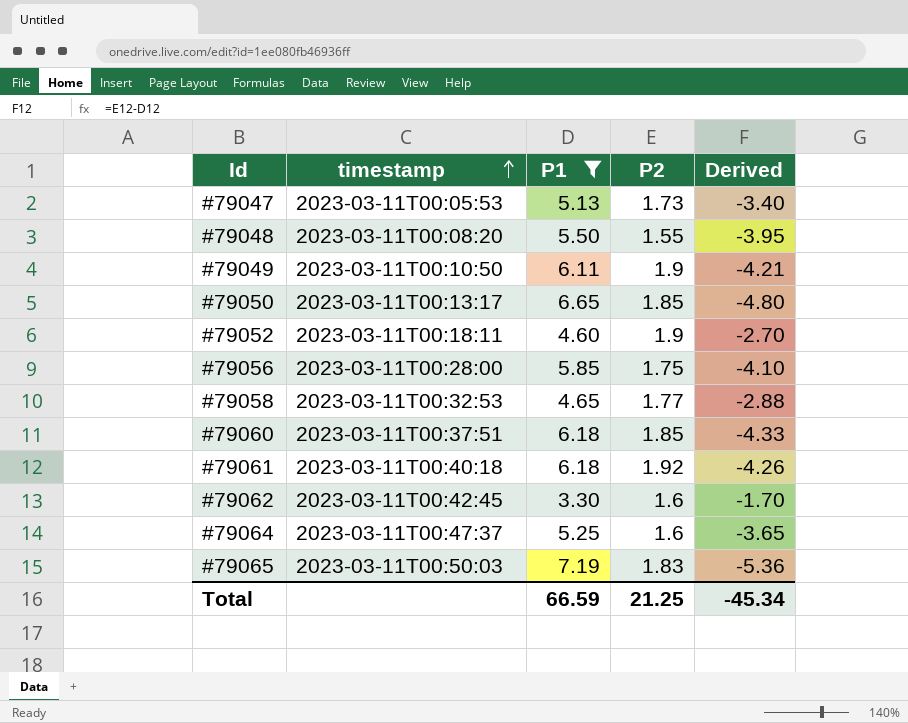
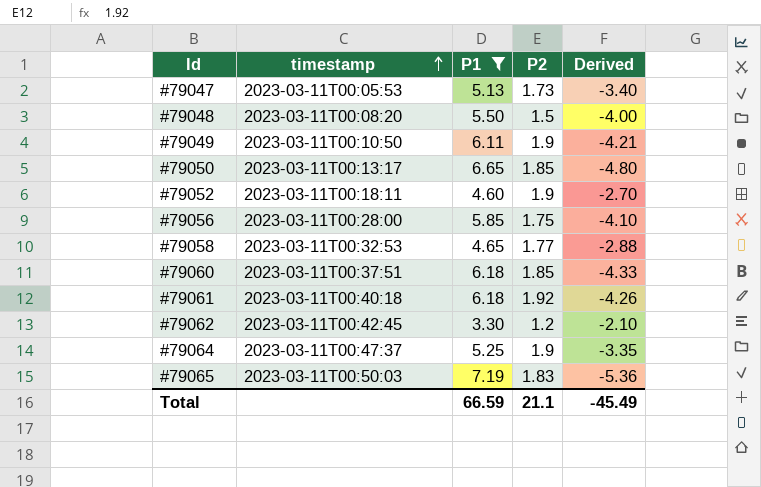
#79048 | P2: 1.55 -> 1.5
#79048 | Derived: -3.95 -> -4.00
#79062 | P2: 1.6 -> 1.2
#79062 | Derived: -1.70 -> -2.10
#79064 | P2: 1.6 -> 1.9
#79064 | Derived: -3.65 -> -3.35
Total | P2: 21.25 -> 21.1
Total | Derived: -45.34 -> -45.49

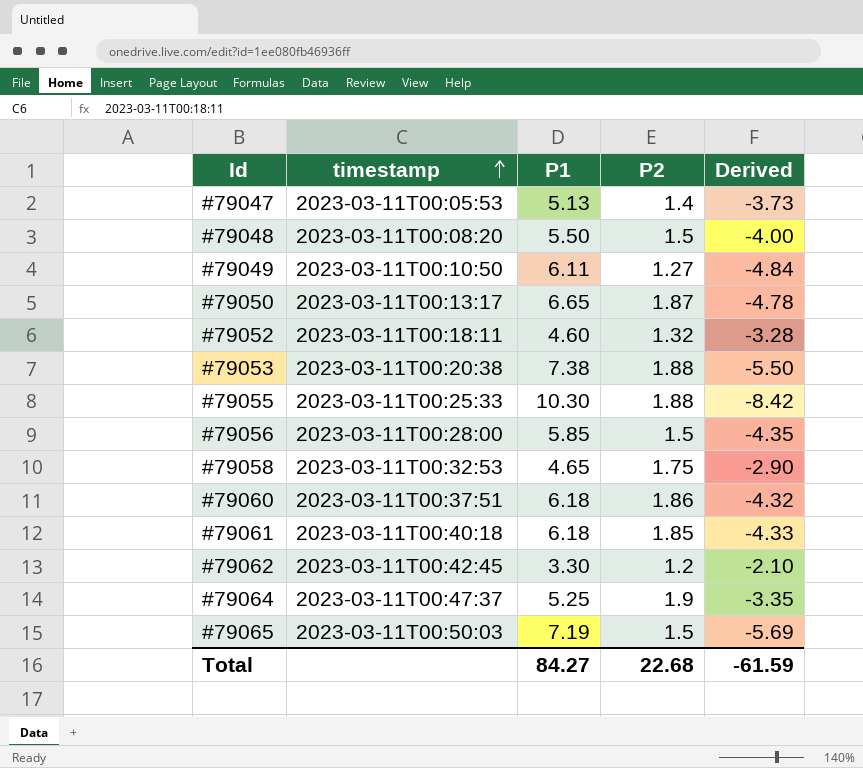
filter: P1 <= 7.19 -> none
#79047 | P2: 1.73 -> 1.4
#79047 | Derived: -3.40 -> -3.73
#79049 | P2: 1.9 -> 1.27
#79049 | Derived: -4.21 -> -4.84
#79050 | P2: 1.85 -> 1.87
#79050 | Derived: -4.80 -> -4.78
#79052 | P2: 1.9 -> 1.32
#79052 | Derived: -2.70 -> -3.28
#79056 | P2: 1.75 -> 1.5
#79056 | Derived: -4.10 -> -4.35
#79058 | P2: 1.77 -> 1.75
#79058 | Derived: -2.88 -> -2.90
#79060 | P2: 1.85 -> 1.86
#79060 | Derived: -4.33 -> -4.32
#79061 | P2: 1.92 -> 1.85
#79061 | Derived: -4.26 -> -4.33
#79065 | P2: 1.83 -> 1.5
#79065 | Derived: -5.36 -> -5.69
Total | P1: 66.59 -> 84.27
Total | P2: 21.1 -> 22.68
Total | Derived: -45.49 -> -61.59

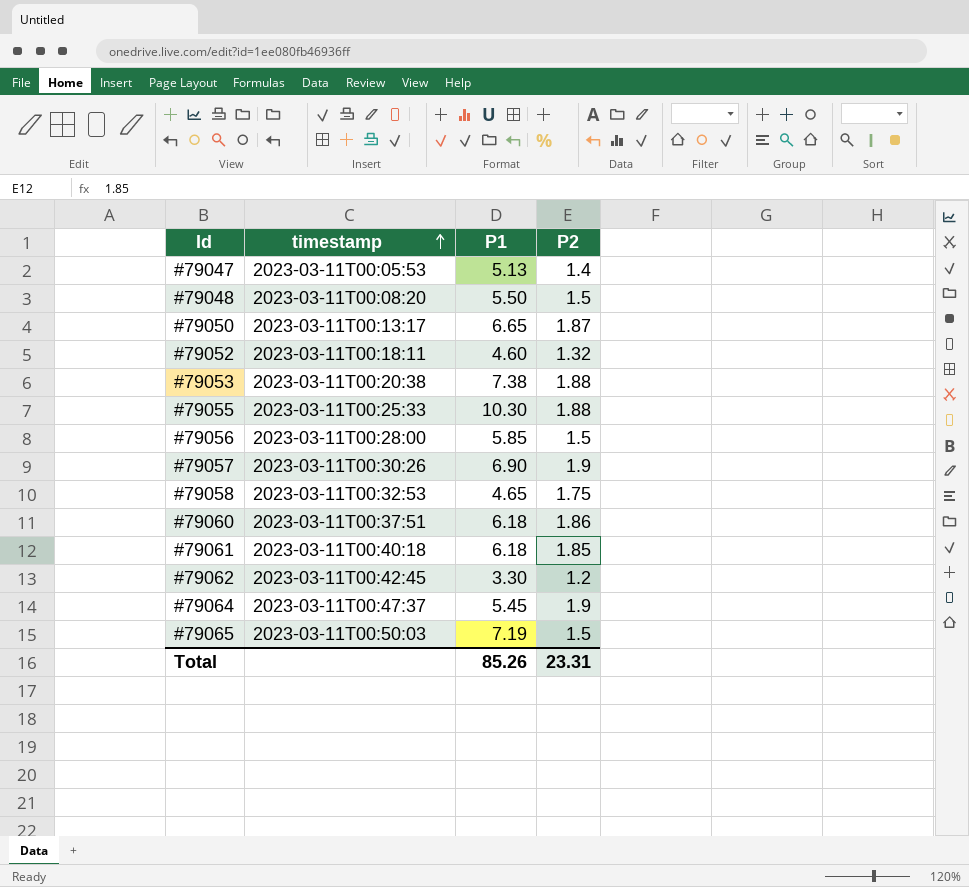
column Derived | formula: [P2] - [P1] -> none
row #79049: 2023-03-11T00:10:50 | 6.11 | 1.27 | -4.84 -> none
row #79057: none -> 2023-03-11T00:30:26 | 6.90 | 1.9
#79064 | P1: 5.25 -> 5.45
Total | P1: 84.27 -> 85.26
Total | P2: 22.68 -> 23.31

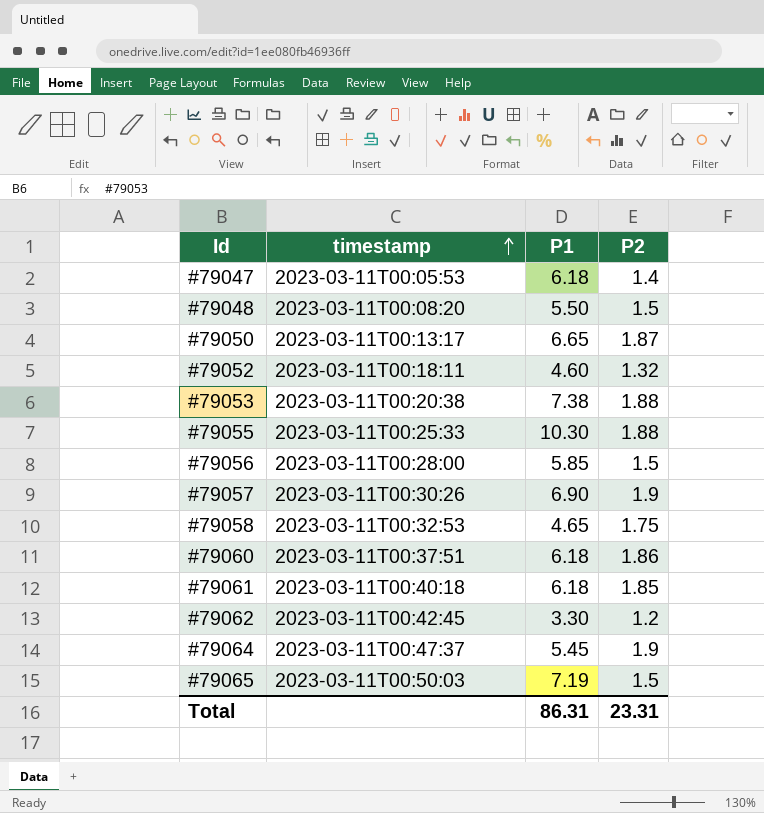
#79047 | P1: 5.13 -> 6.18
Total | P1: 85.26 -> 86.31

